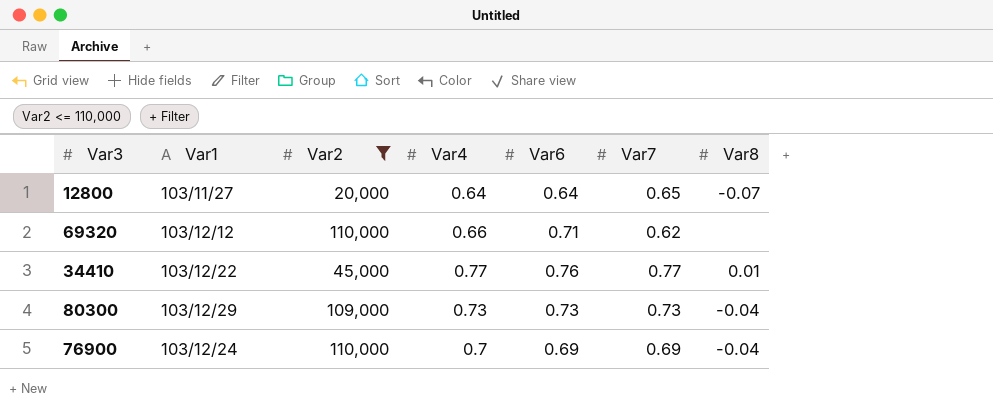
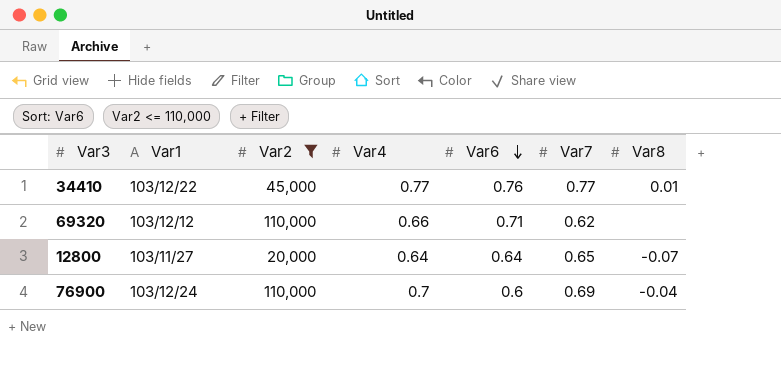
row order: none -> Var6 descending
row 80300: 103/12/29 | 109,000 | 0.73 | 0.73 | 0.73 | -0.04 -> none
76900 | Var6: 0.69 -> 0.6

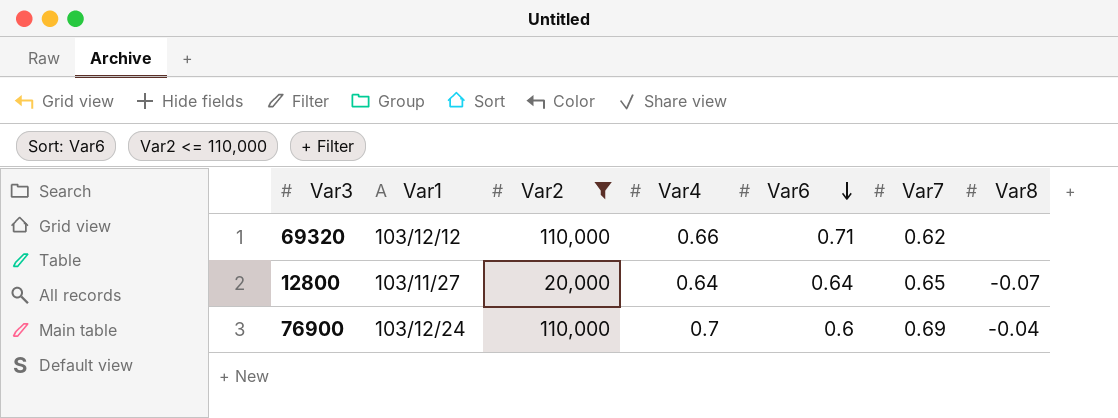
row 34410: 103/12/22 | 45,000 | 0.77 | 0.76 | 0.77 | 0.01 -> none

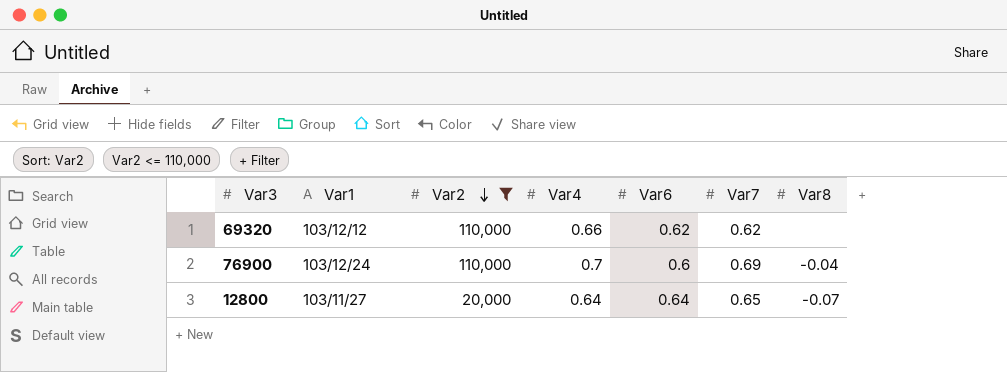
row order: Var6 descending -> Var2 descending
69320 | Var6: 0.71 -> 0.62

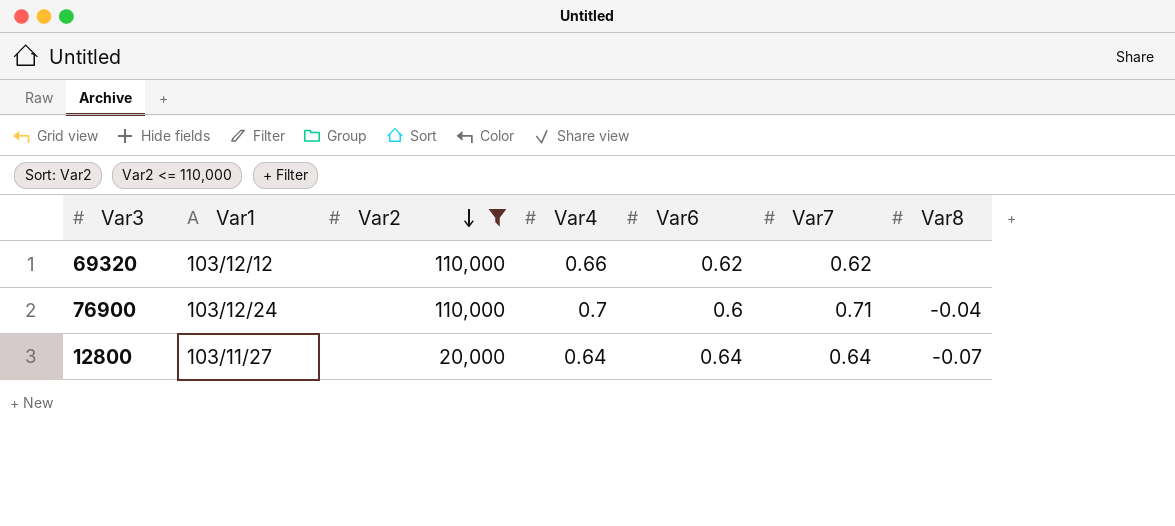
76900 | Var7: 0.69 -> 0.71
12800 | Var7: 0.65 -> 0.64

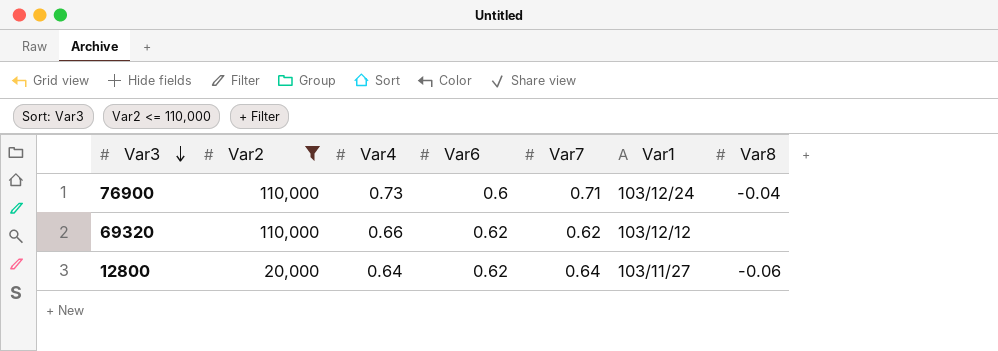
row order: Var2 descending -> Var3 descending
column Var1 | position: 2 -> 6
76900 | Var4: 0.7 -> 0.73
12800 | Var6: 0.64 -> 0.62
12800 | Var8: -0.07 -> -0.06

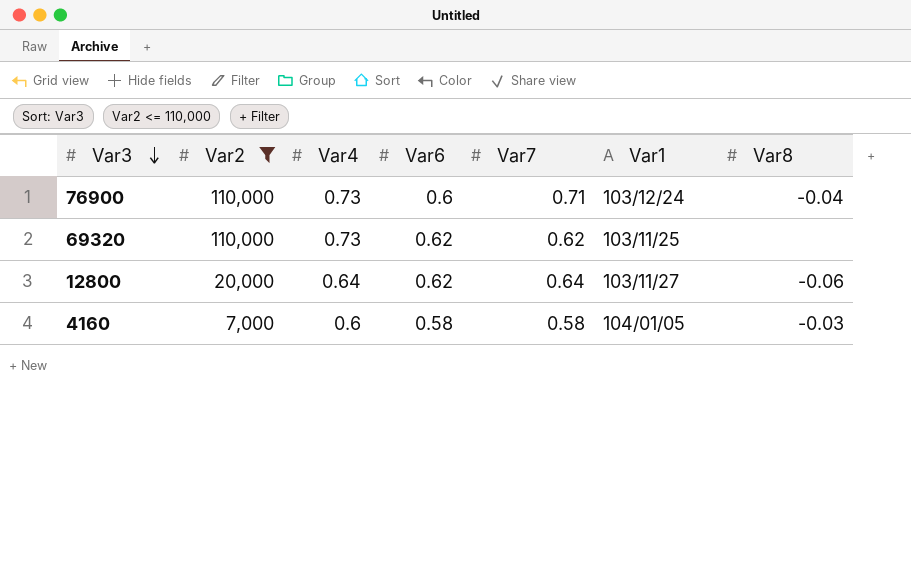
69320 | Var4: 0.66 -> 0.73
69320 | Var1: 103/12/12 -> 103/11/25
row 4160: none -> 7,000 | 0.6 | 0.58 | 0.58 | 104/01/05 | -0.03

